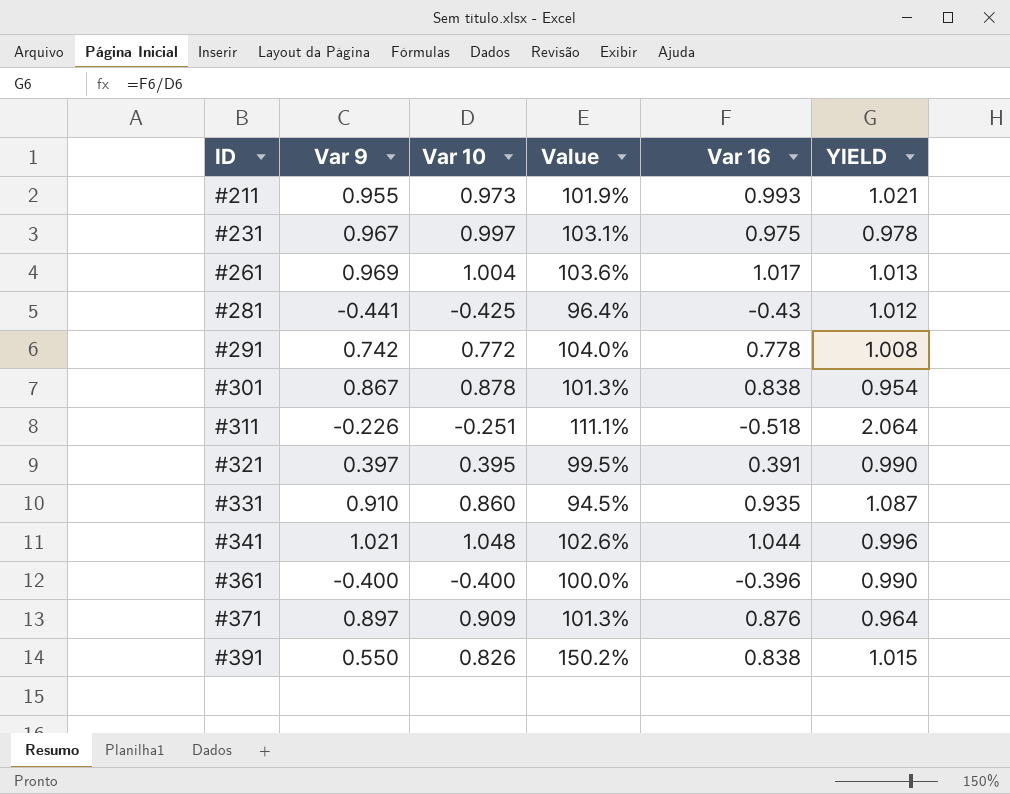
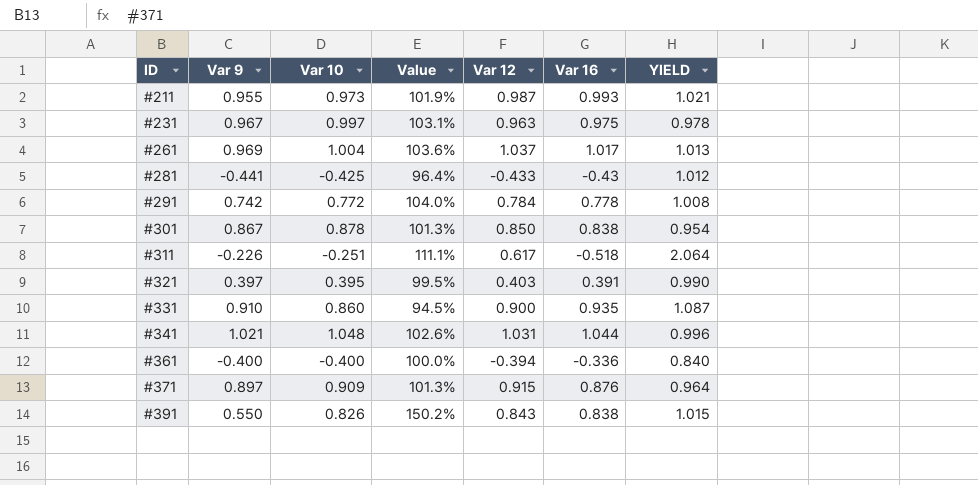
column Var 12 | position: none -> 5
#361 | Var 16: -0.396 -> -0.336
#361 | YIELD: 0.990 -> 0.840

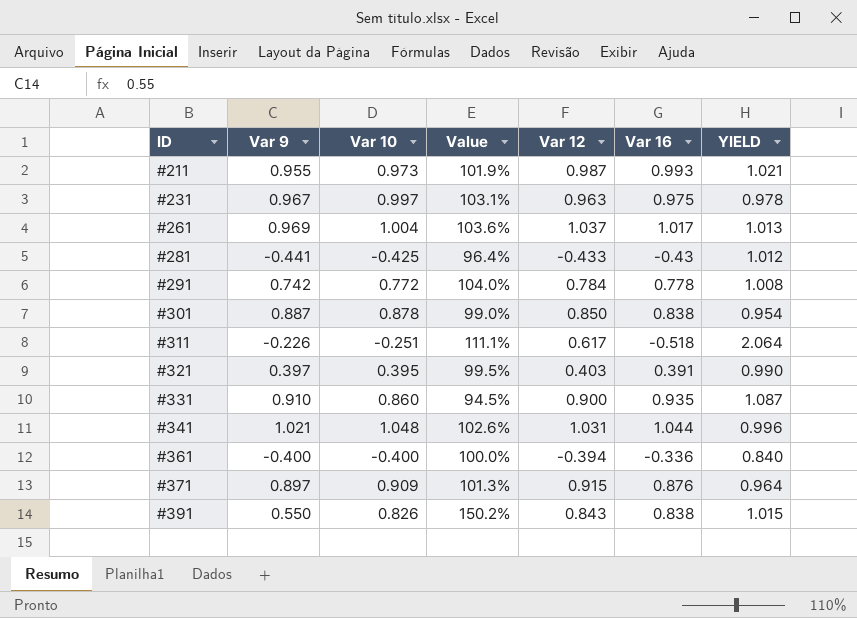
#301 | Var 9: 0.867 -> 0.887
#301 | Value: 101.3% -> 99.0%

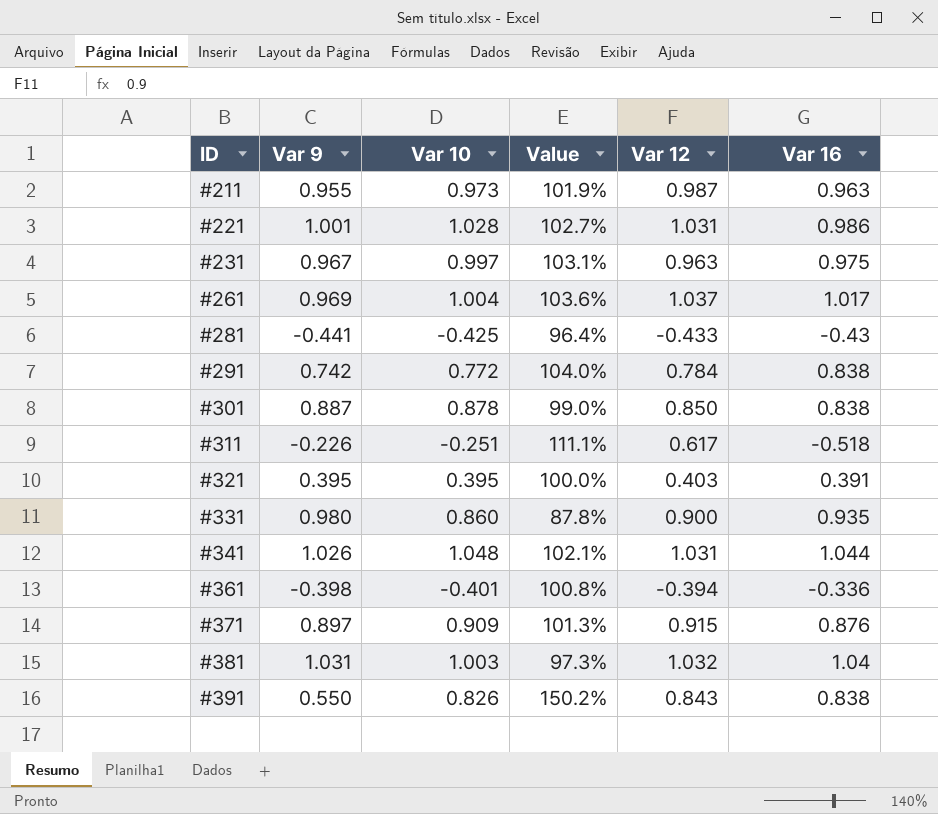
column YIELD | formula: [Var 16] / [Var 10] -> none
#211 | Var 16: 0.993 -> 0.963
row #221: none -> 1.001 | 1.028 | 102.7% | 1.031 | 0.986
#291 | Var 16: 0.778 -> 0.838
#321 | Var 9: 0.397 -> 0.395
#321 | Value: 99.5% -> 100.0%
#331 | Var 9: 0.910 -> 0.980
#331 | Value: 94.5% -> 87.8%
#341 | Var 9: 1.021 -> 1.026
#341 | Value: 102.6% -> 102.1%
#361 | Var 9: -0.400 -> -0.398
#361 | Var 10: -0.400 -> -0.401
#361 | Value: 100.0% -> 100.8%
row #381: none -> 1.031 | 1.003 | 97.3% | 1.032 | 1.04

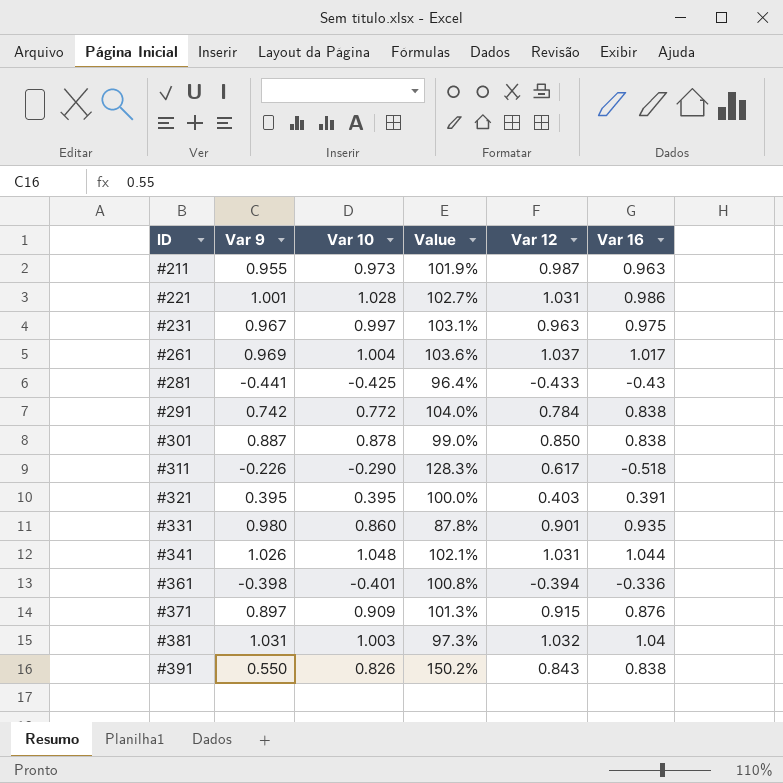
#311 | Var 10: -0.251 -> -0.290
#311 | Value: 111.1% -> 128.3%
#331 | Var 12: 0.900 -> 0.901

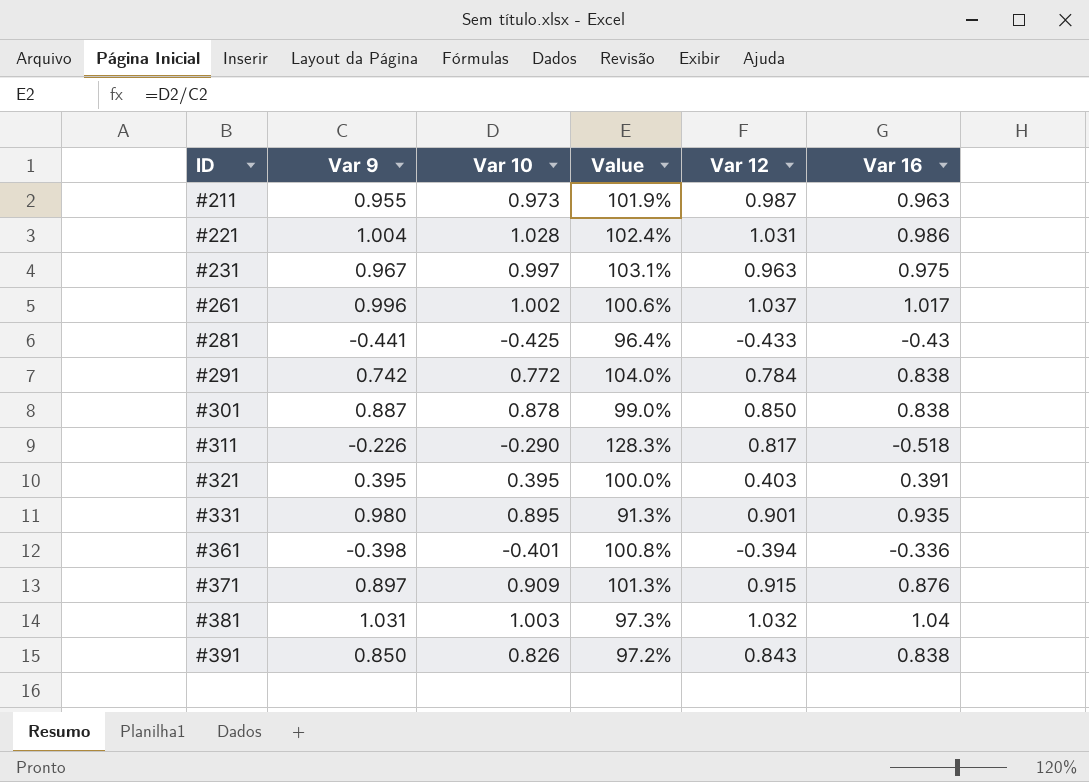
row #341: 1.026 | 1.048 | 102.1% | 1.031 | 1.044 -> none
#221 | Var 9: 1.001 -> 1.004
#221 | Value: 102.7% -> 102.4%
#261 | Var 9: 0.969 -> 0.996
#261 | Var 10: 1.004 -> 1.002
#261 | Value: 103.6% -> 100.6%
#311 | Var 12: 0.617 -> 0.817
#331 | Var 10: 0.860 -> 0.895
#331 | Value: 87.8% -> 91.3%
#391 | Var 9: 0.550 -> 0.850
#391 | Value: 150.2% -> 97.2%

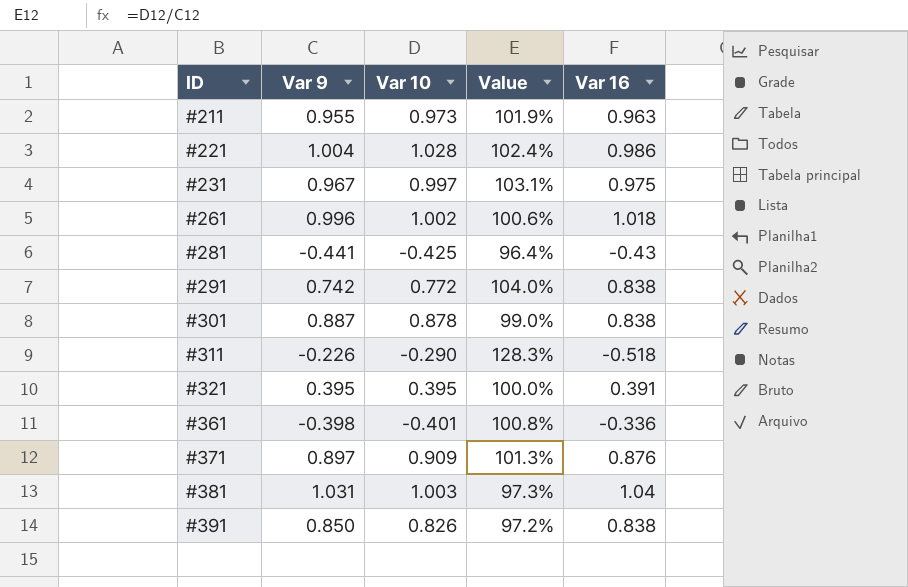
column Var 12 | position: 5 -> none
row #331: 0.980 | 0.895 | 91.3% | 0.901 | 0.935 -> none
#261 | Var 16: 1.017 -> 1.018

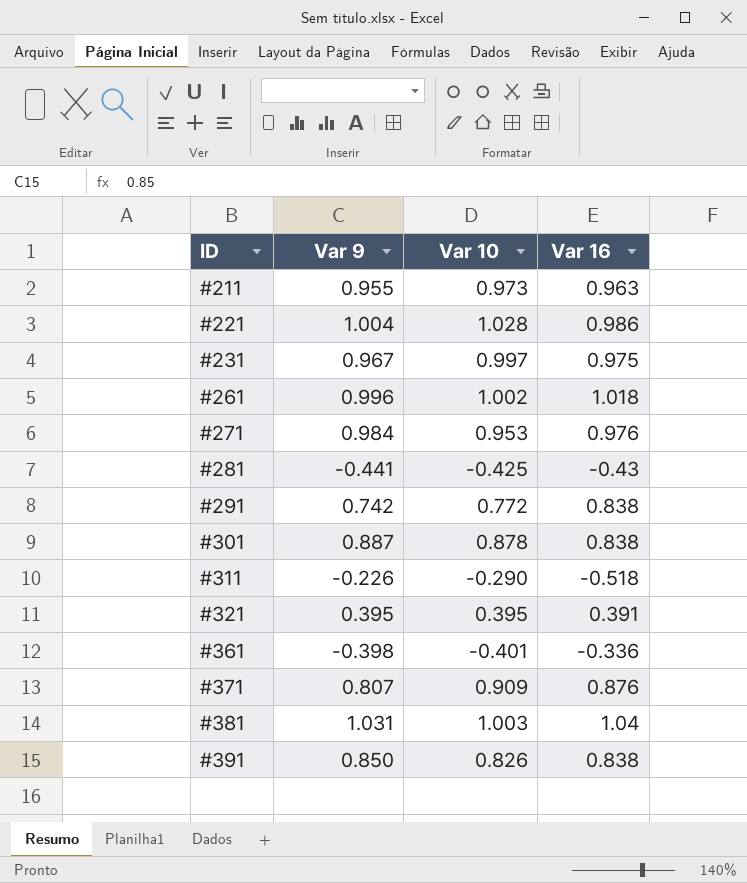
column Value | formula: [Var 10] / [Var 9] -> none
row #271: none -> 0.984 | 0.953 | 0.976
#371 | Var 9: 0.897 -> 0.807

